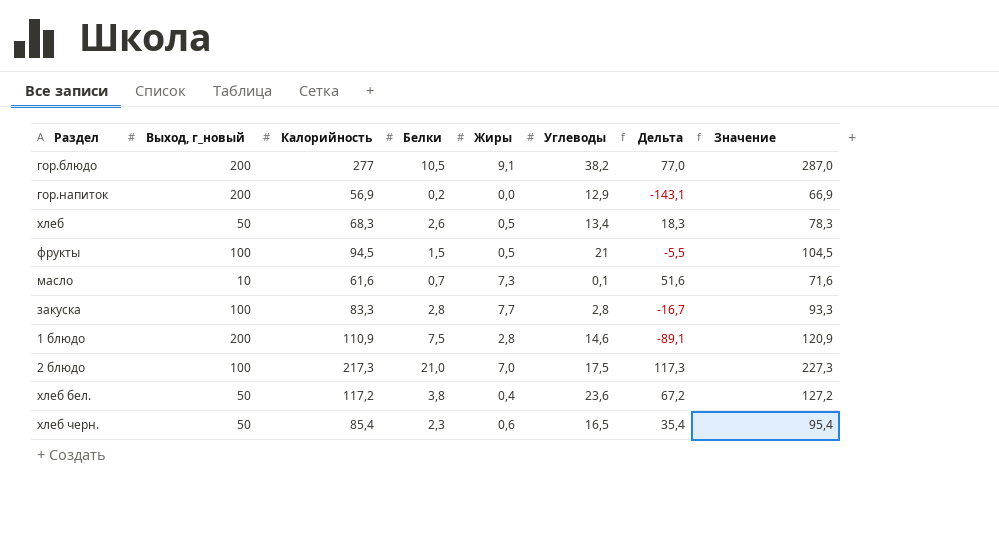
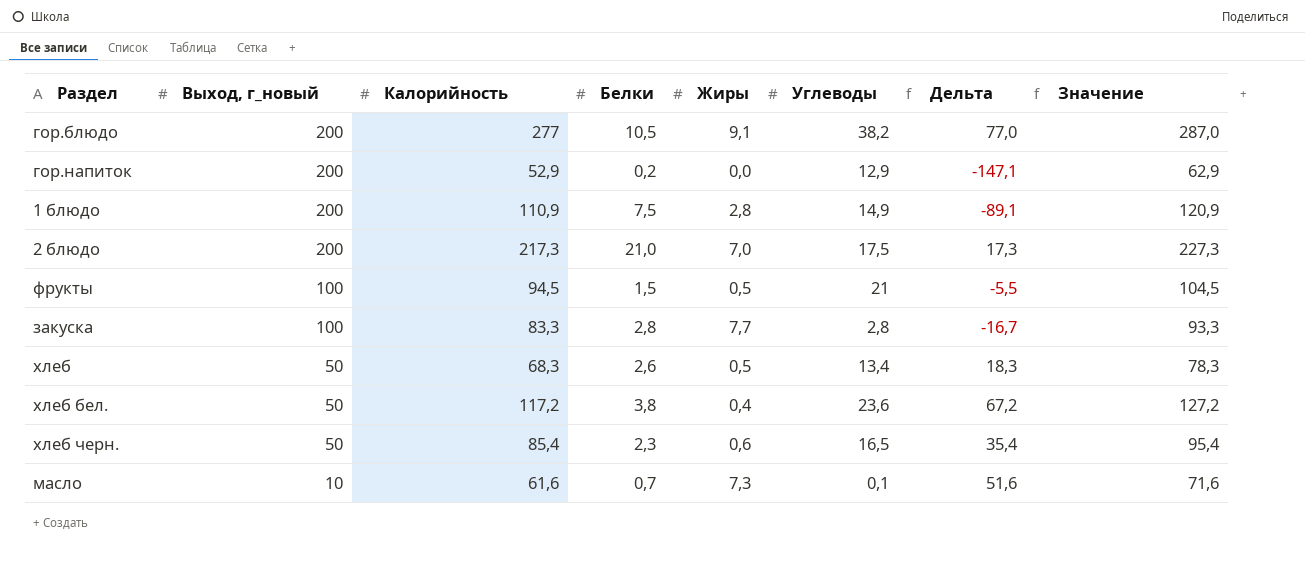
row order: none -> Выход, г_новый descending
гор.напиток | Калорийность: 56,9 -> 52,9
гор.напиток | Дельта: -143,1 -> -147,1
гор.напиток | Значение: 66,9 -> 62,9
1 блюдо | Углеводы: 14,6 -> 14,9
2 блюдо | Выход, г_новый: 100 -> 200
2 блюдо | Дельта: 117,3 -> 17,3

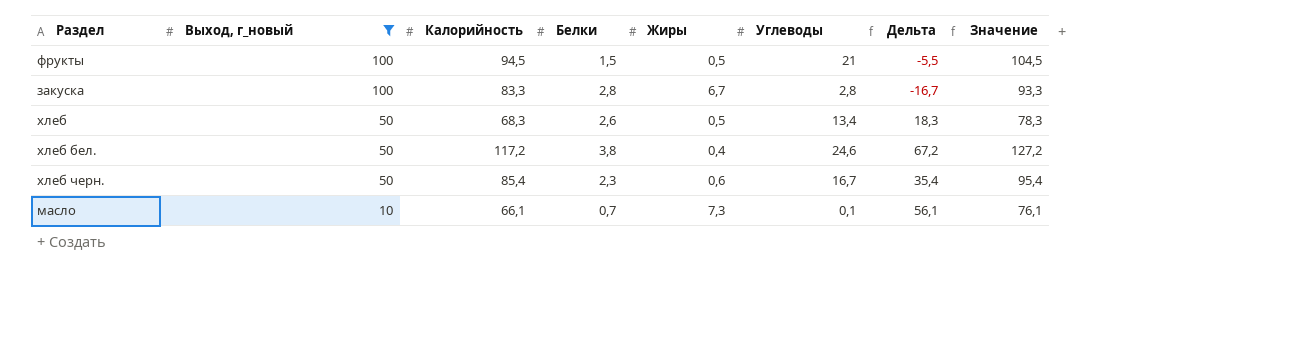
filter: none -> Выход, г_новый != 200
закуска | Жиры: 7,7 -> 6,7
хлеб бел. | Углеводы: 23,6 -> 24,6
хлеб черн. | Углеводы: 16,5 -> 16,7
масло | Калорийность: 61,6 -> 66,1
масло | Дельта: 51,6 -> 56,1
масло | Значение: 71,6 -> 76,1

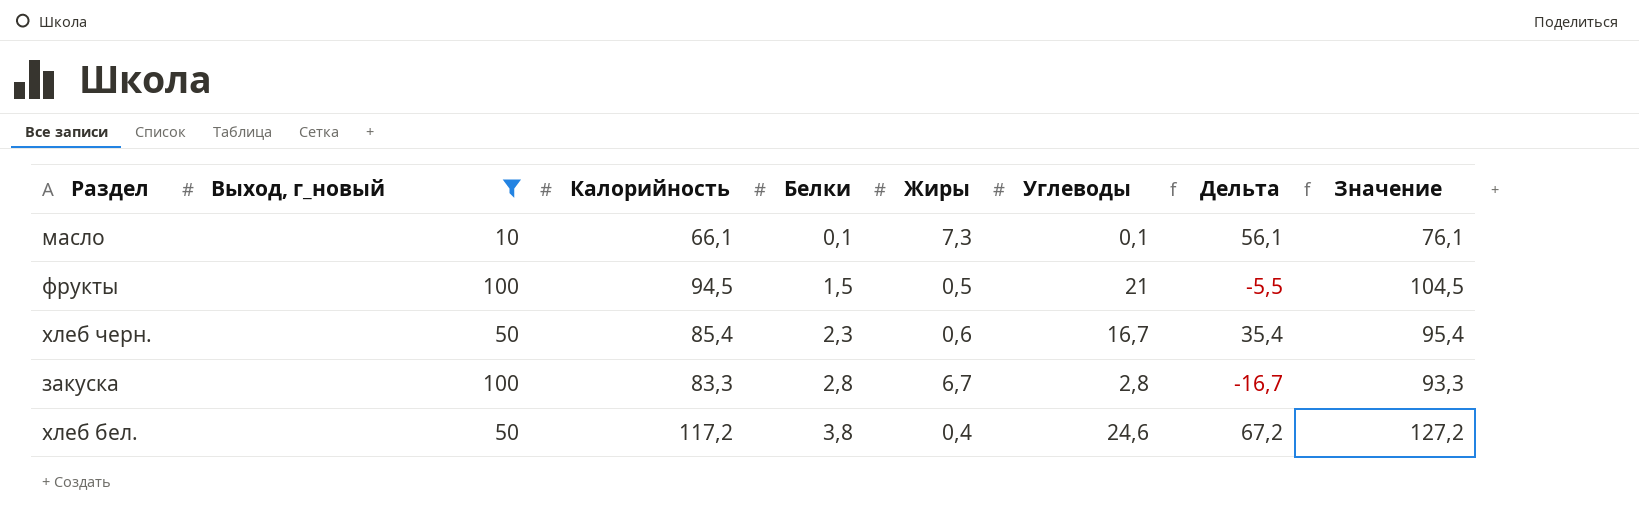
row order: Выход, г_новый descending -> Белки ascending
row хлеб: 50 | 68,3 | 2,6 | 0,5 | 13,4 | 18,3 | 78,3 -> none
масло | Белки: 0,7 -> 0,1

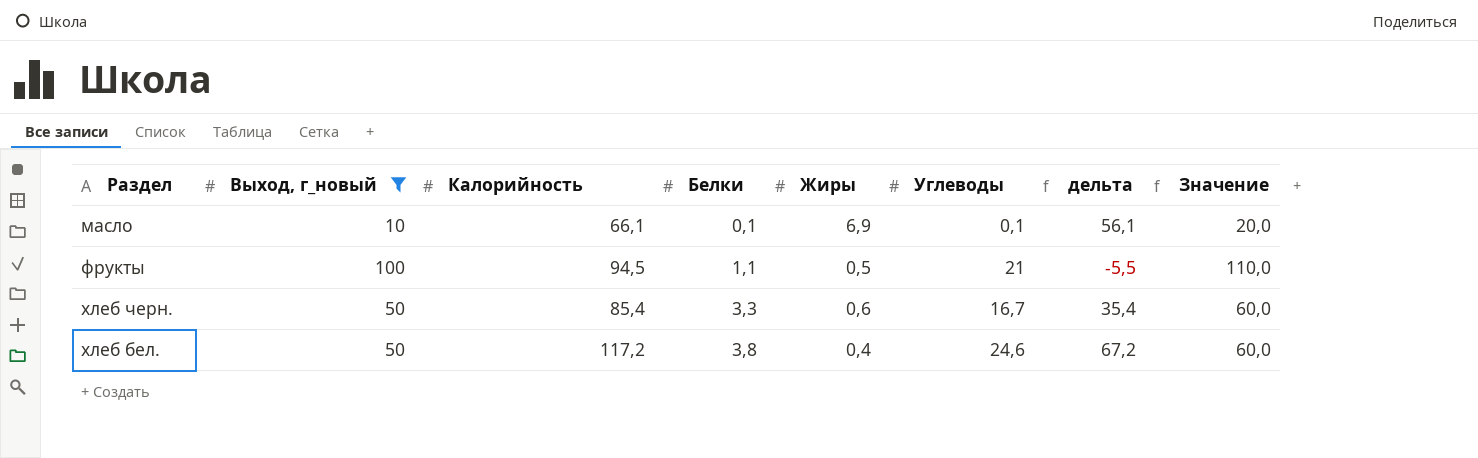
column name: Дельта -> дельта
column Значение | formula: [Калорийность] + 10 -> [Выход, г_новый] + 10
row закуска: 100 | 83,3 | 2,8 | 6,7 | 2,8 | -16,7 | 93,3 -> none
масло | Жиры: 7,3 -> 6,9
фрукты | Белки: 1,5 -> 1,1
хлеб черн. | Белки: 2,3 -> 3,3

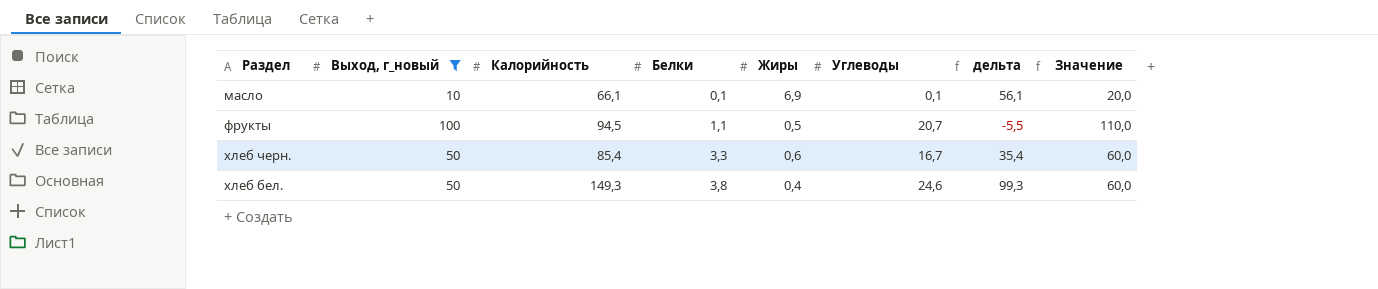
фрукты | Углеводы: 21 -> 20,7
хлеб бел. | Калорийность: 117,2 -> 149,3
хлеб бел. | дельта: 67,2 -> 99,3

